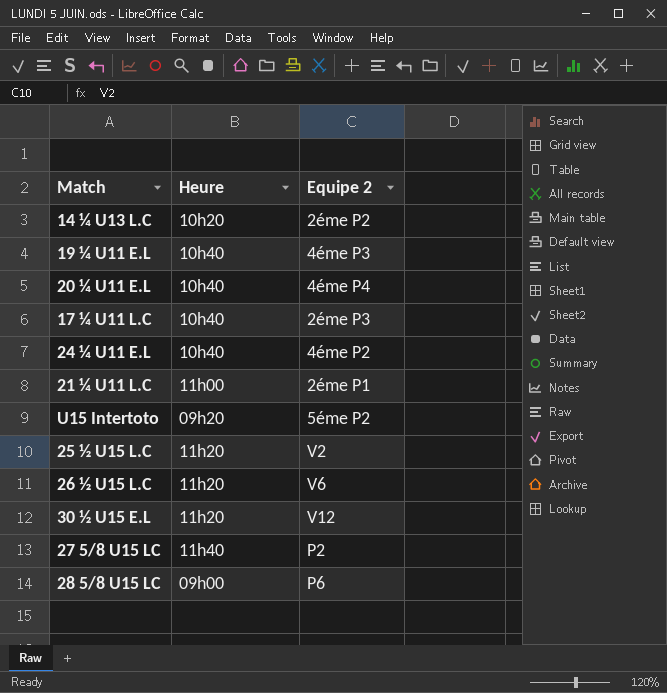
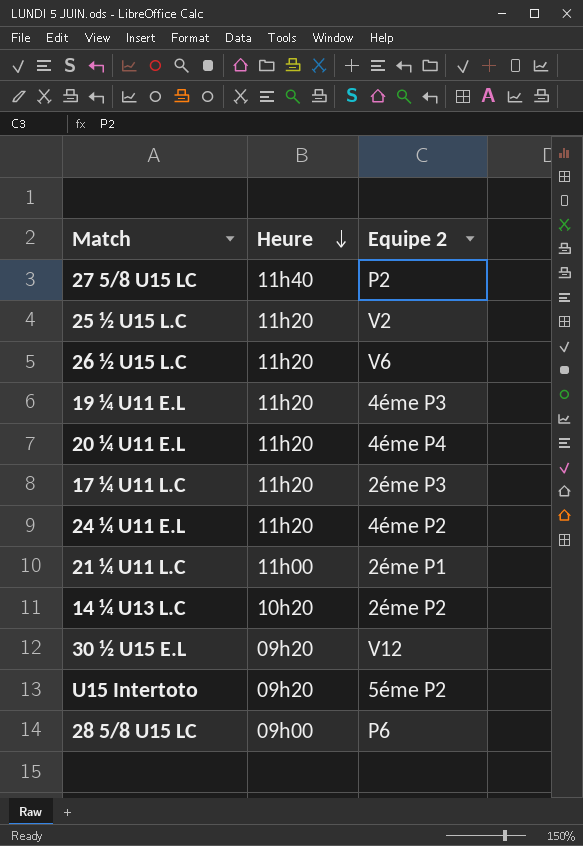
row order: none -> Heure descending
19 ¼ U11 E.L | Heure: 10h40 -> 11h20
20 ¼ U11 E.L | Heure: 10h40 -> 11h20
17 ¼ U11 L.C | Heure: 10h40 -> 11h20
24 ¼ U11 E.L | Heure: 10h40 -> 11h20
30 ½ U15 E.L | Heure: 11h20 -> 09h20

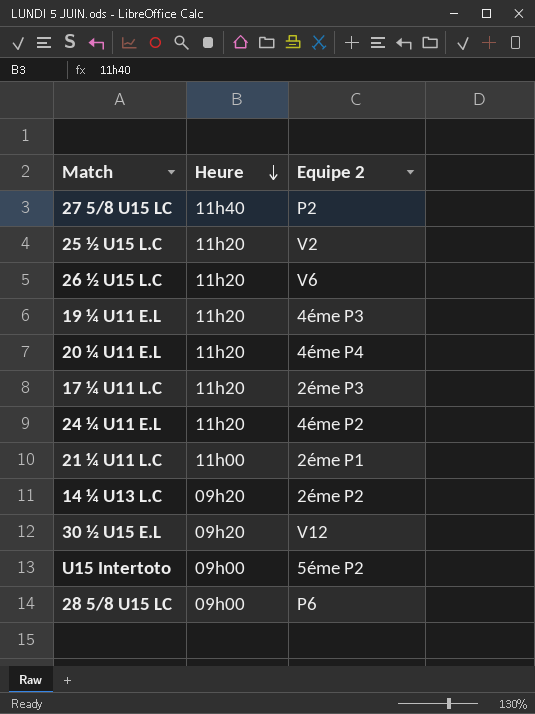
14 ¼ U13 L.C | Heure: 10h20 -> 09h20
U15 Intertoto | Heure: 09h20 -> 09h00

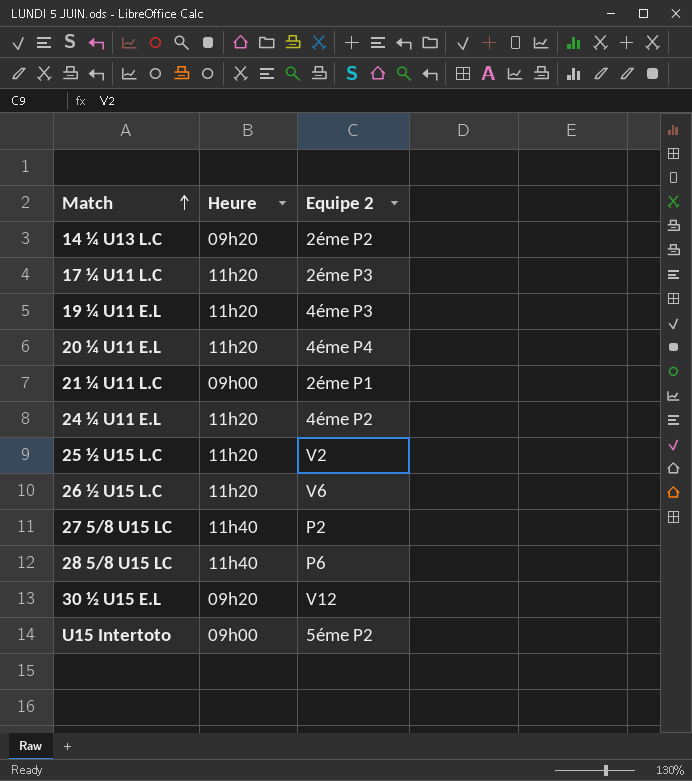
row order: Heure descending -> Match ascending
21 ¼ U11 L.C | Heure: 11h00 -> 09h00
28 5/8 U15 LC | Heure: 09h00 -> 11h40

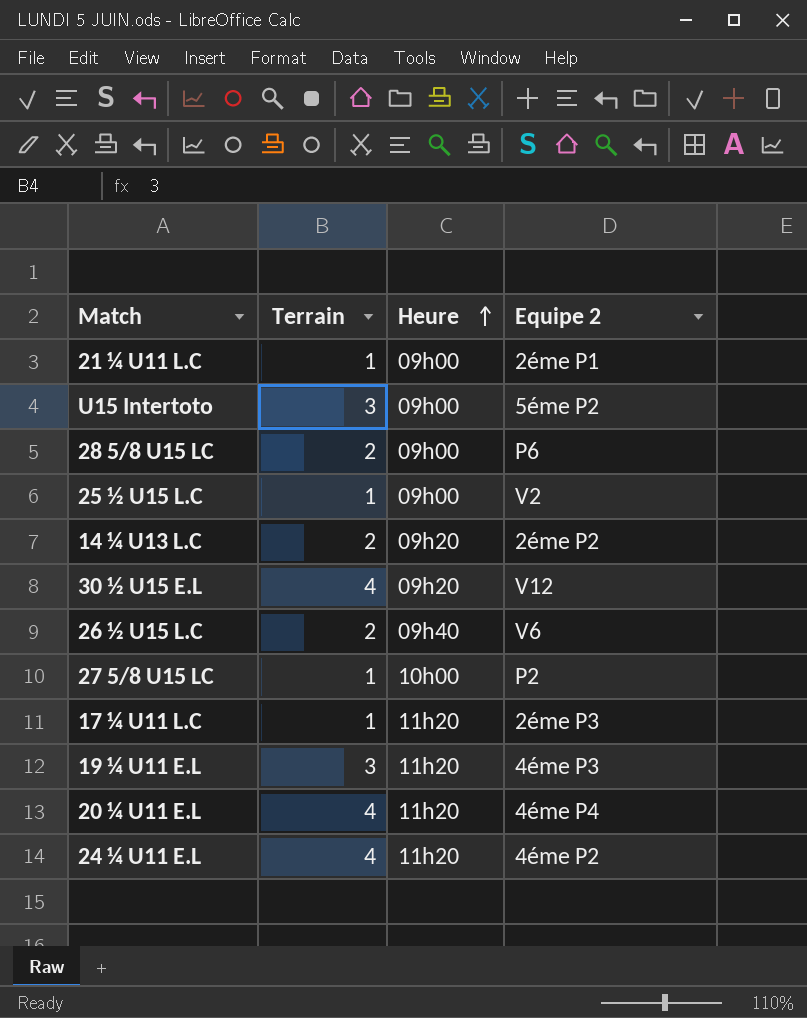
row order: Match ascending -> Heure ascending
column Terrain | position: none -> 2
28 5/8 U15 LC | Heure: 11h40 -> 09h00
25 ½ U15 L.C | Heure: 11h20 -> 09h00
26 ½ U15 L.C | Heure: 11h20 -> 09h40
27 5/8 U15 LC | Heure: 11h40 -> 10h00

